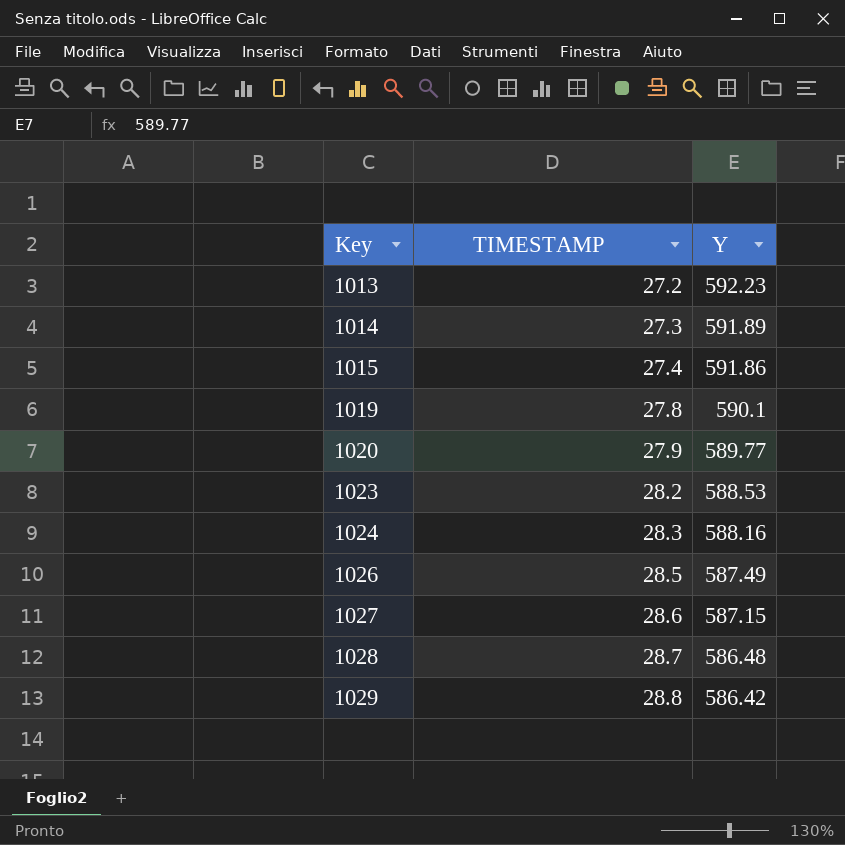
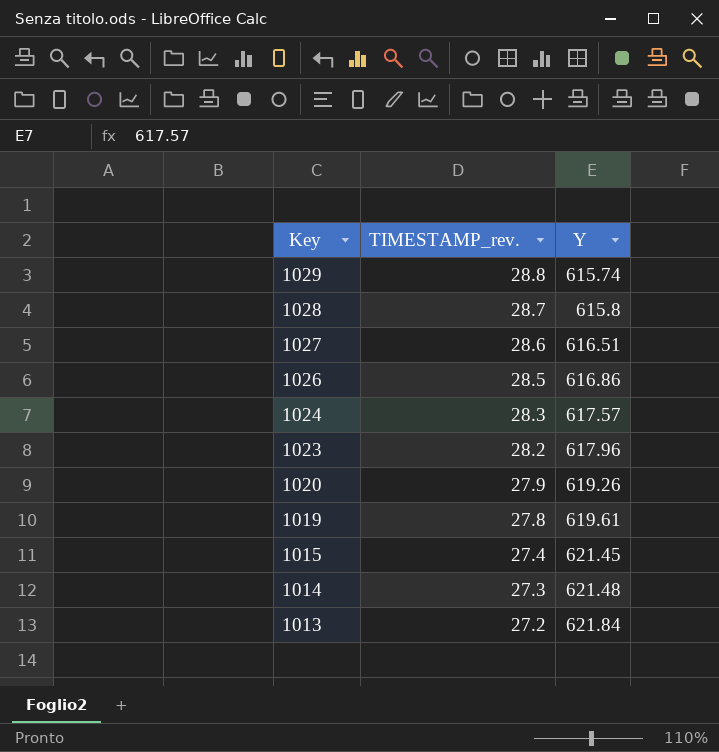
row order: Key ascending -> Key descending
column name: TIMESTAMP -> TIMESTAMP_rev.
1029 | Y: 586.42 -> 615.74
1028 | Y: 586.48 -> 615.8
1027 | Y: 587.15 -> 616.51
1026 | Y: 587.49 -> 616.86
1024 | Y: 588.16 -> 617.57
1023 | Y: 588.53 -> 617.96
1020 | Y: 589.77 -> 619.26
1019 | Y: 590.1 -> 619.61
1015 | Y: 591.86 -> 621.45
1014 | Y: 591.89 -> 621.48
1013 | Y: 592.23 -> 621.84

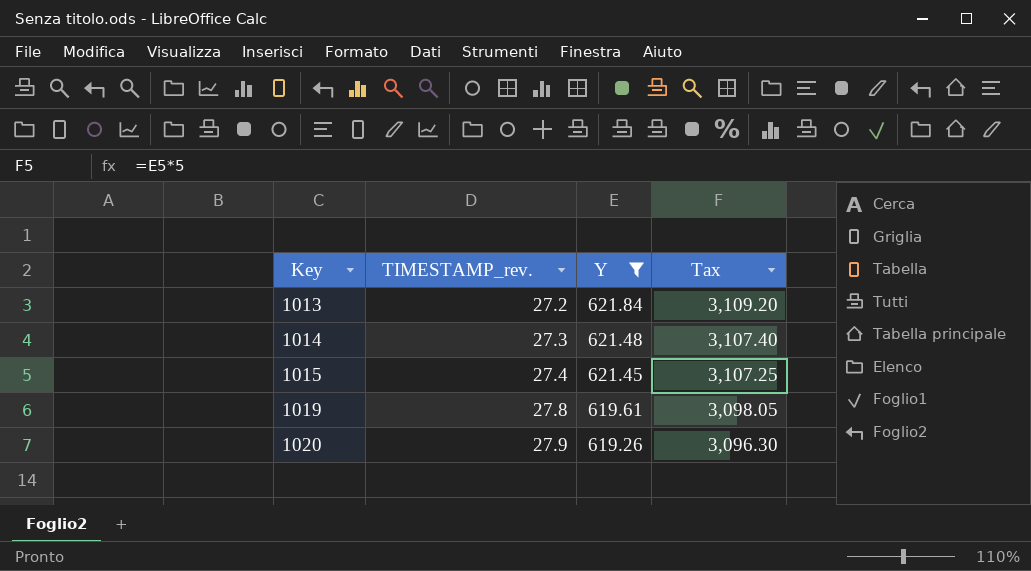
filter: none -> Y >= 619.26
row order: Key descending -> Key ascending
column Tax | formula: none -> [Y] * 5

